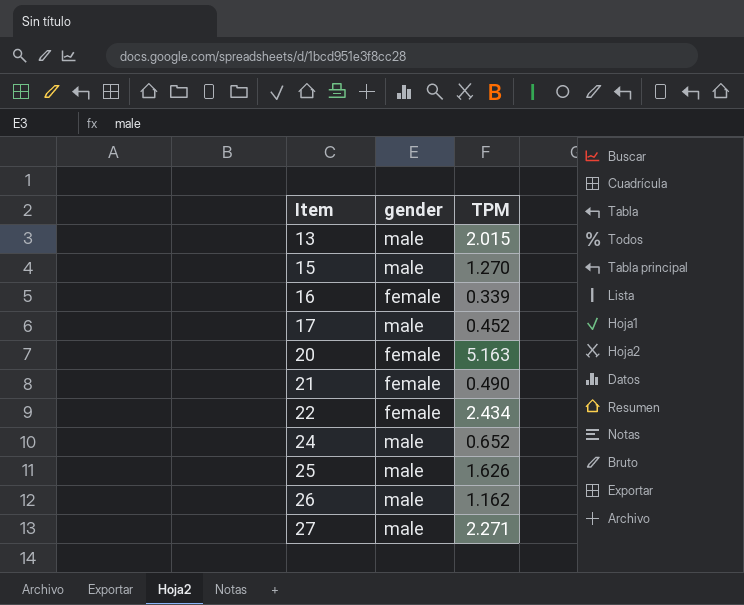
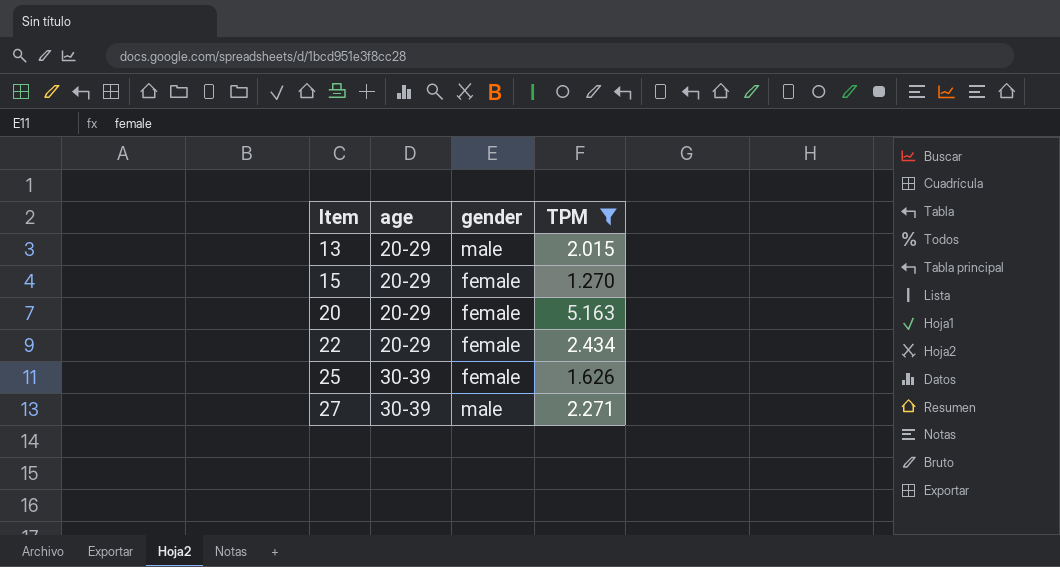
filter: none -> TPM >= 1.270
column age | position: none -> 2
15 | gender: male -> female
25 | gender: male -> female

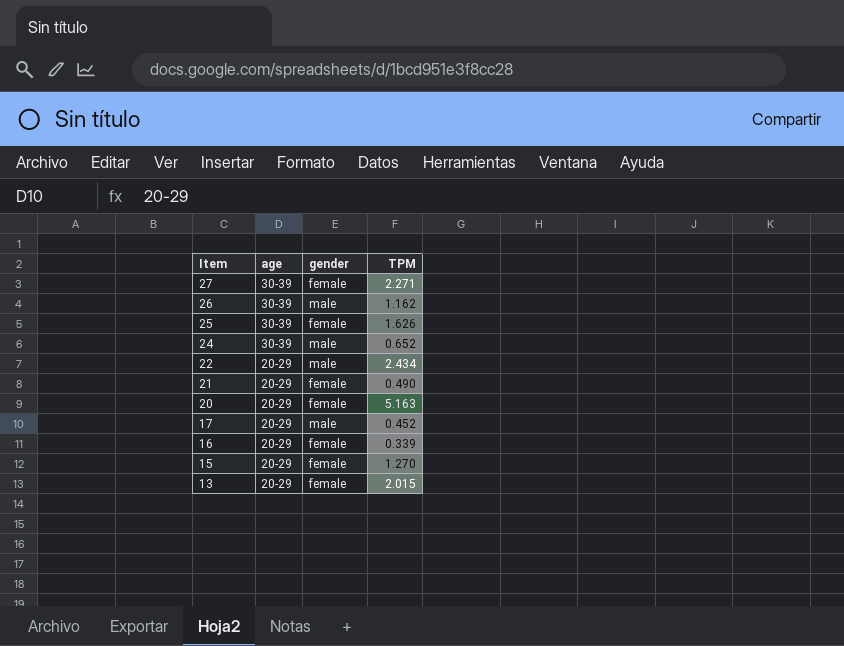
filter: TPM >= 1.270 -> none
row order: Item ascending -> Item descending
27 | gender: male -> female
22 | gender: female -> male
13 | gender: male -> female

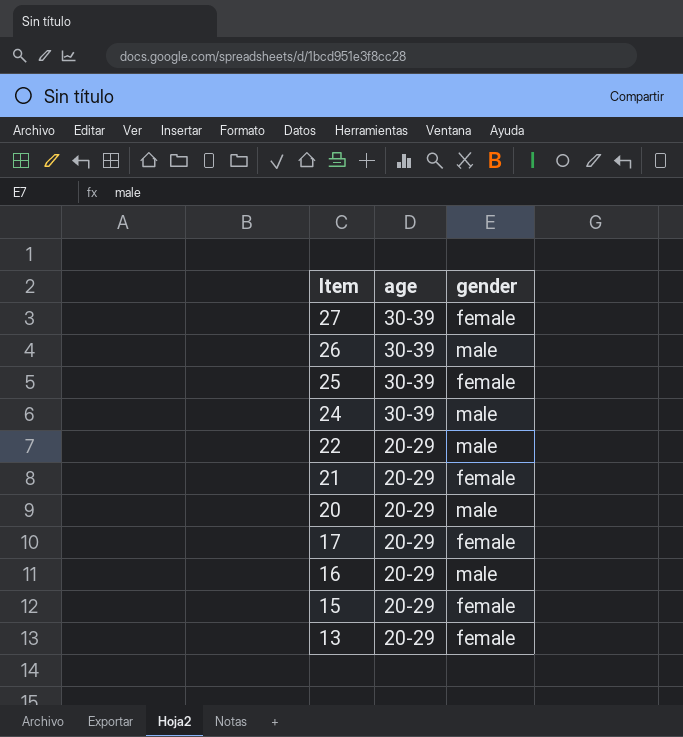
column TPM | position: 4 -> none
20 | gender: female -> male
17 | gender: male -> female
16 | gender: female -> male

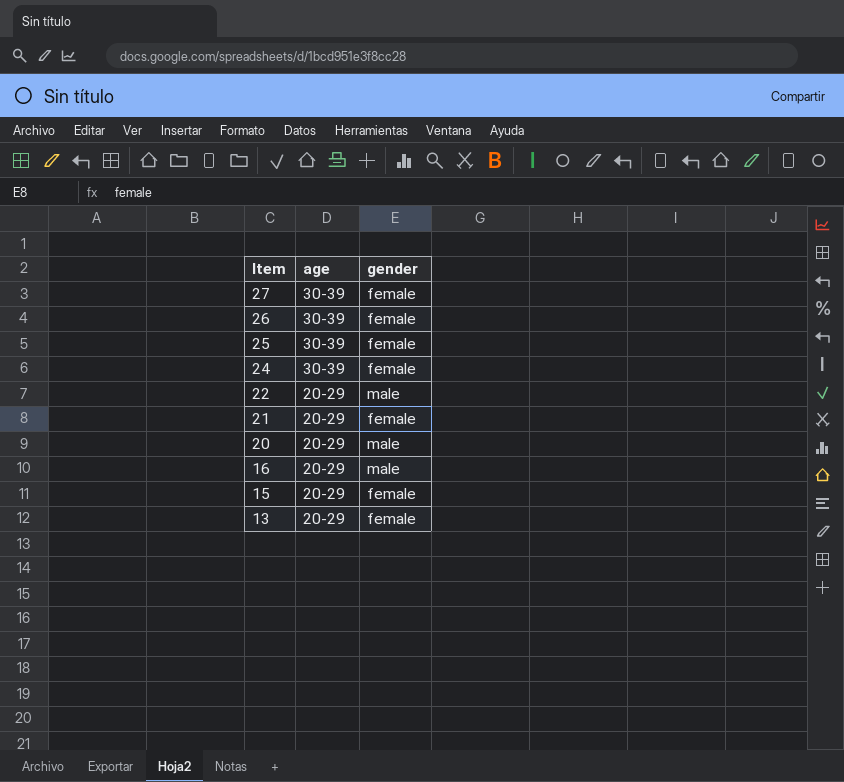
row 17: 20-29 | female -> none
26 | gender: male -> female
24 | gender: male -> female

